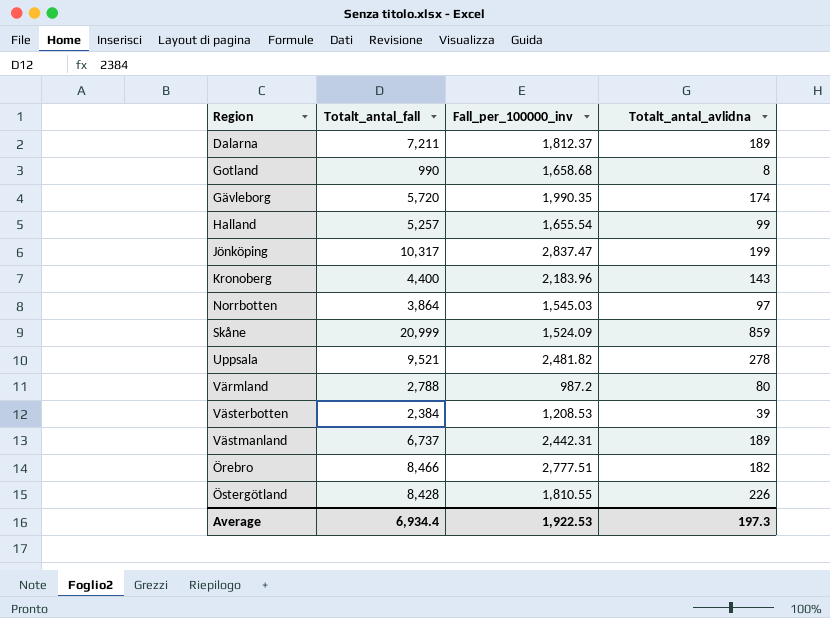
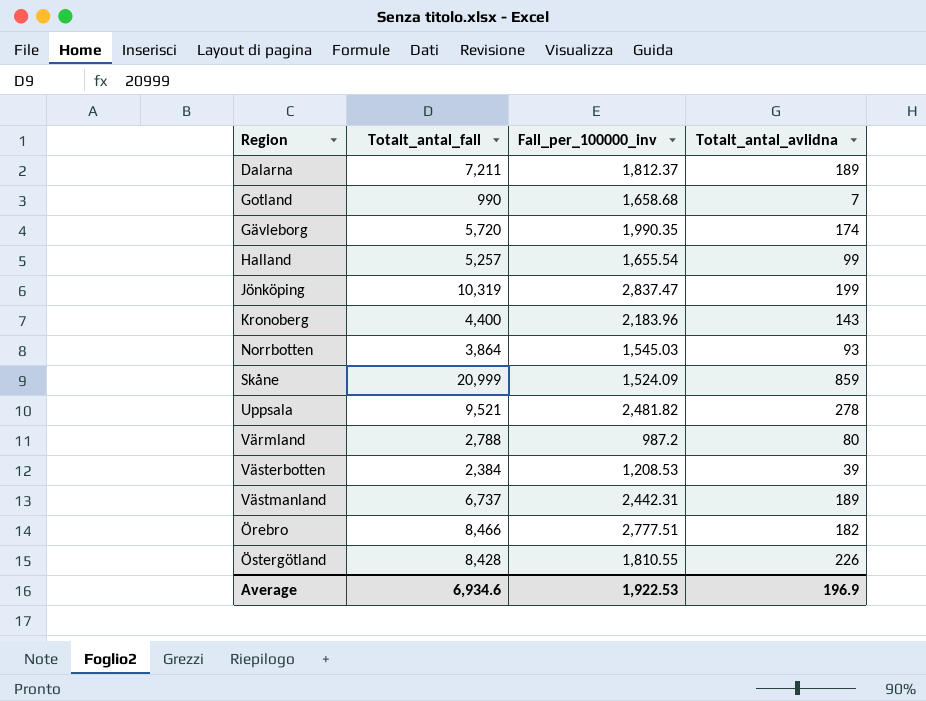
Gotland | Totalt_antal_avlidna: 8 -> 7
Jönköping | Totalt_antal_fall: 10,317 -> 10,319
Norrbotten | Totalt_antal_avlidna: 97 -> 93
Average | Totalt_antal_fall: 6,934.4 -> 6,934.6
Average | Totalt_antal_avlidna: 197.3 -> 196.9

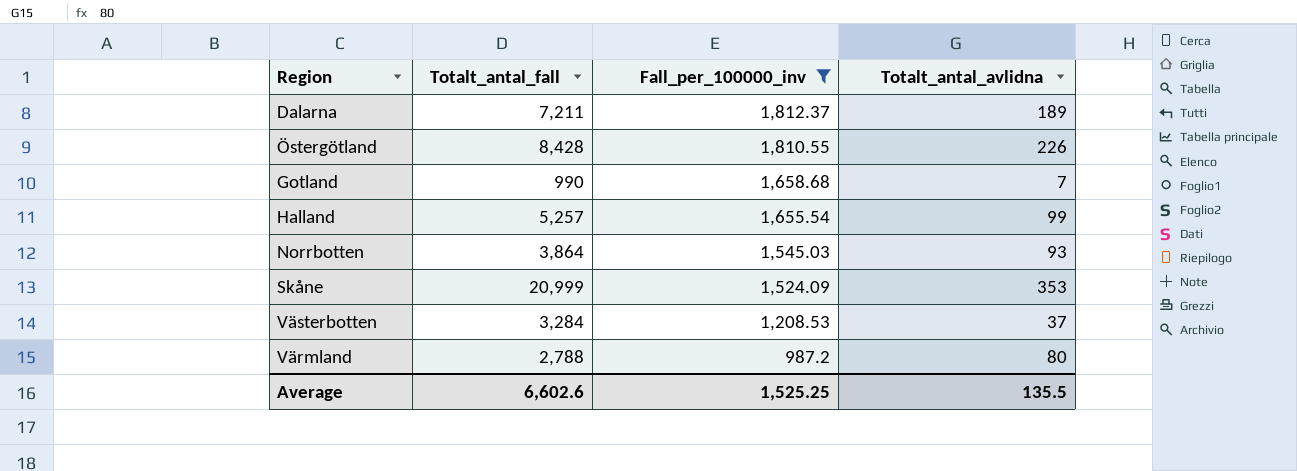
filter: none -> Fall_per_100000_inv <= 1,812.37
row order: none -> Fall_per_100000_inv descending
Skåne | Totalt_antal_avlidna: 859 -> 353
Västerbotten | Totalt_antal_fall: 2,384 -> 3,284
Västerbotten | Totalt_antal_avlidna: 39 -> 37
Average | Totalt_antal_fall: 6,934.6 -> 6,602.6
Average | Fall_per_100000_inv: 1,922.53 -> 1,525.25
Average | Totalt_antal_avlidna: 196.9 -> 135.5

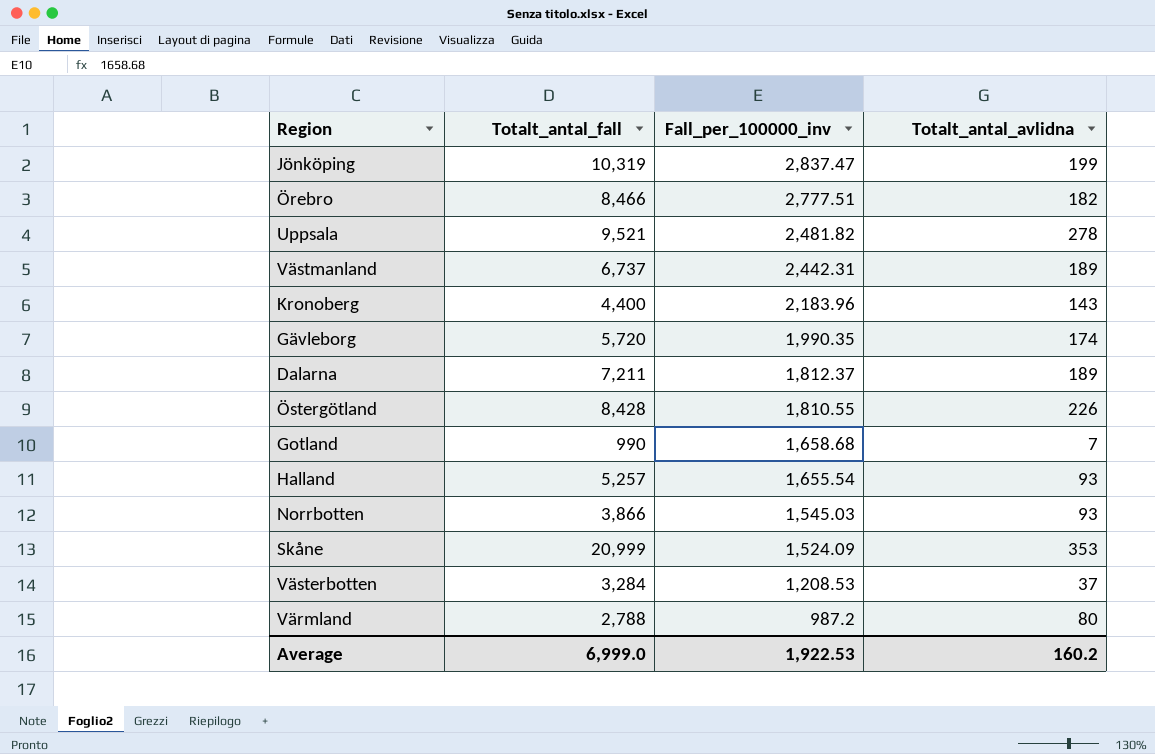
filter: Fall_per_100000_inv <= 1,812.37 -> none
Halland | Totalt_antal_avlidna: 99 -> 93
Norrbotten | Totalt_antal_fall: 3,864 -> 3,866
Average | Totalt_antal_fall: 6,602.6 -> 6,999.0
Average | Fall_per_100000_inv: 1,525.25 -> 1,922.53
Average | Totalt_antal_avlidna: 135.5 -> 160.2

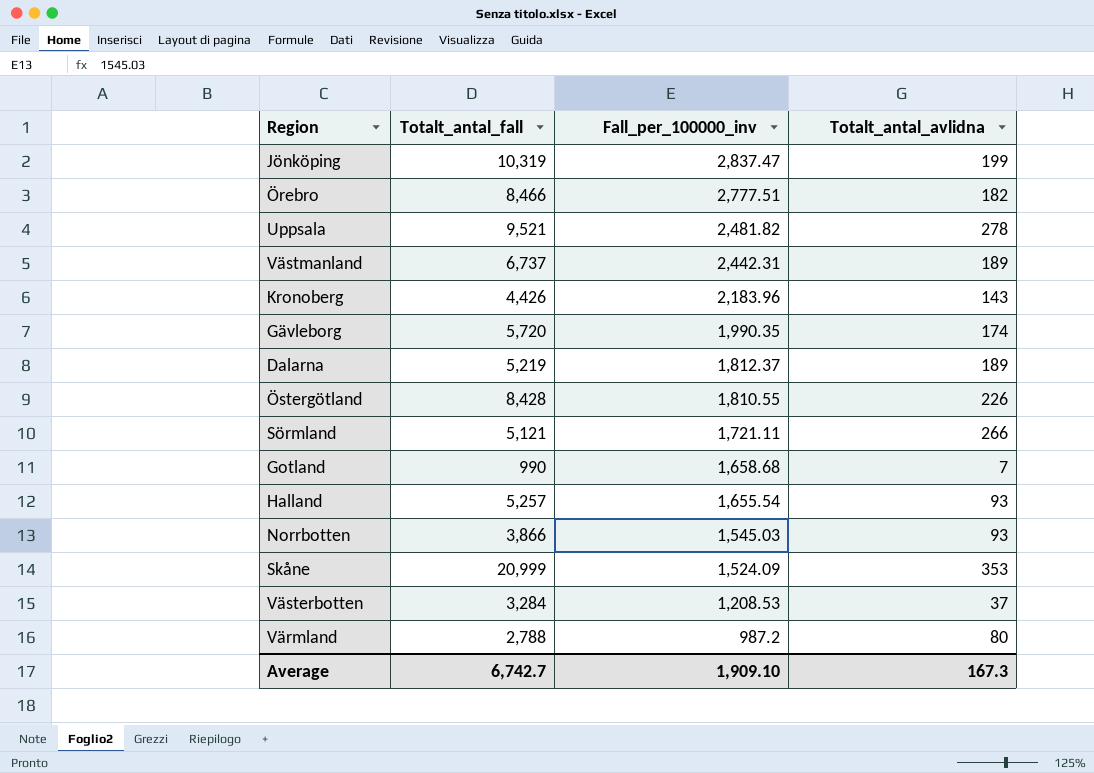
Kronoberg | Totalt_antal_fall: 4,400 -> 4,426
Dalarna | Totalt_antal_fall: 7,211 -> 5,219
row Sörmland: none -> 5,121 | 1,721.11 | 266
Average | Totalt_antal_fall: 6,999.0 -> 6,742.7
Average | Fall_per_100000_inv: 1,922.53 -> 1,909.10
Average | Totalt_antal_avlidna: 160.2 -> 167.3

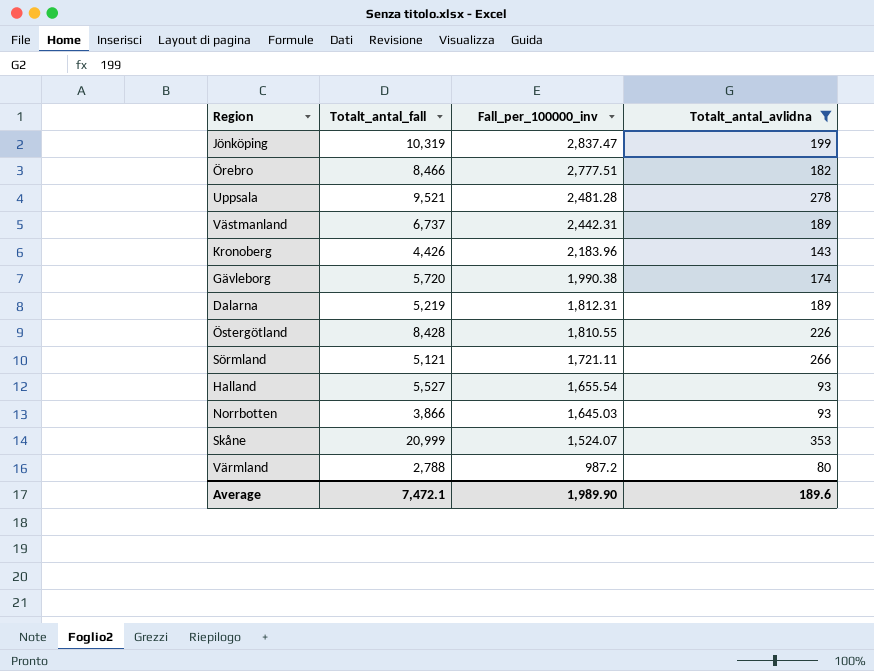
filter: none -> Totalt_antal_avlidna >= 80
Uppsala | Fall_per_100000_inv: 2,481.82 -> 2,481.28
Gävleborg | Fall_per_100000_inv: 1,990.35 -> 1,990.38
Dalarna | Fall_per_100000_inv: 1,812.37 -> 1,812.31
Halland | Totalt_antal_fall: 5,257 -> 5,527
Norrbotten | Fall_per_100000_inv: 1,545.03 -> 1,645.03
Skåne | Fall_per_100000_inv: 1,524.09 -> 1,524.07
Average | Totalt_antal_fall: 6,742.7 -> 7,472.1
Average | Fall_per_100000_inv: 1,909.10 -> 1,989.90
Average | Totalt_antal_avlidna: 167.3 -> 189.6

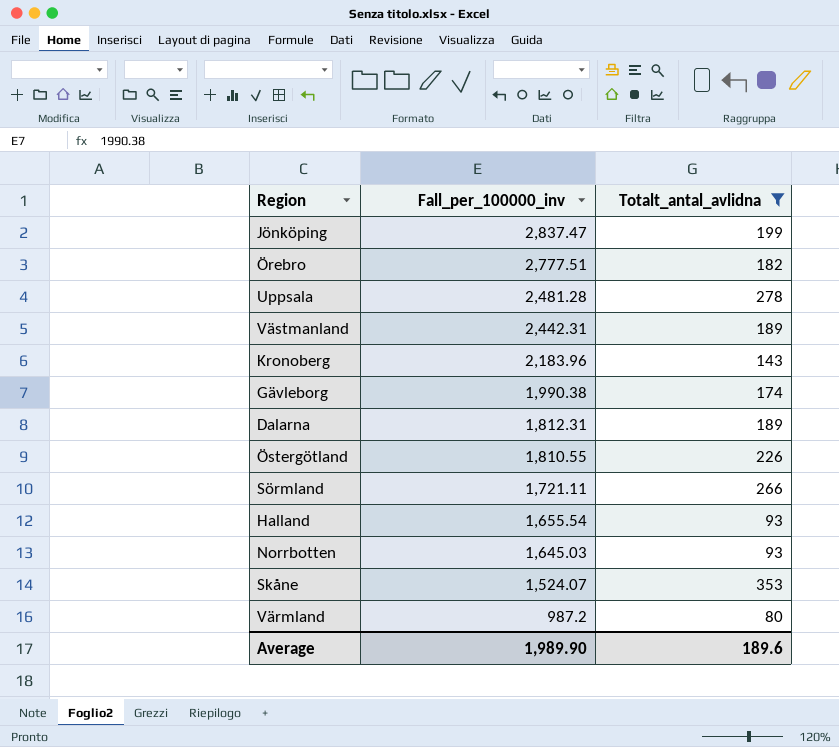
column Totalt_antal_fall | position: 2 -> none

